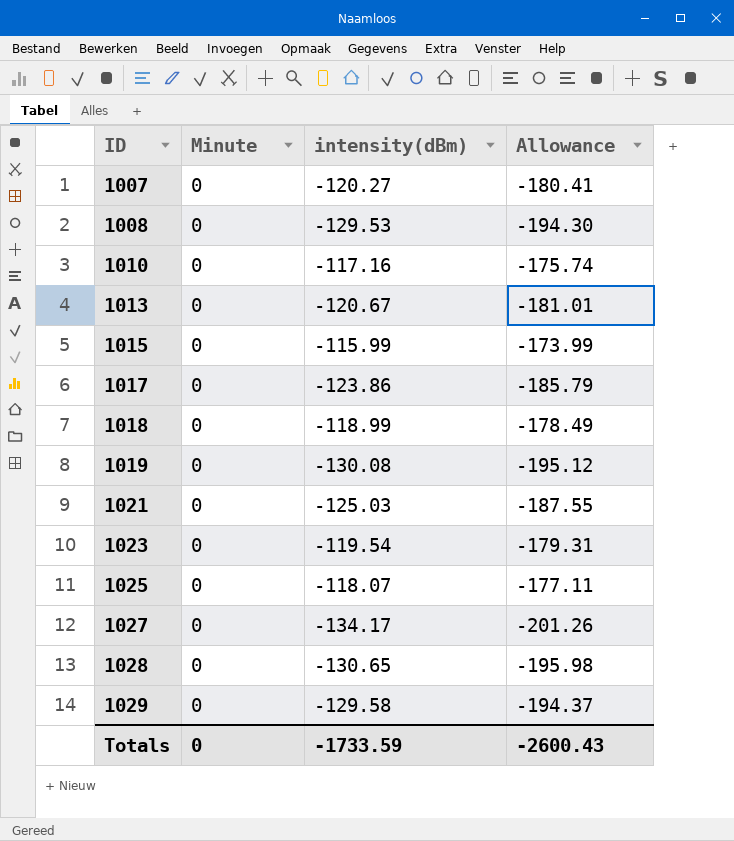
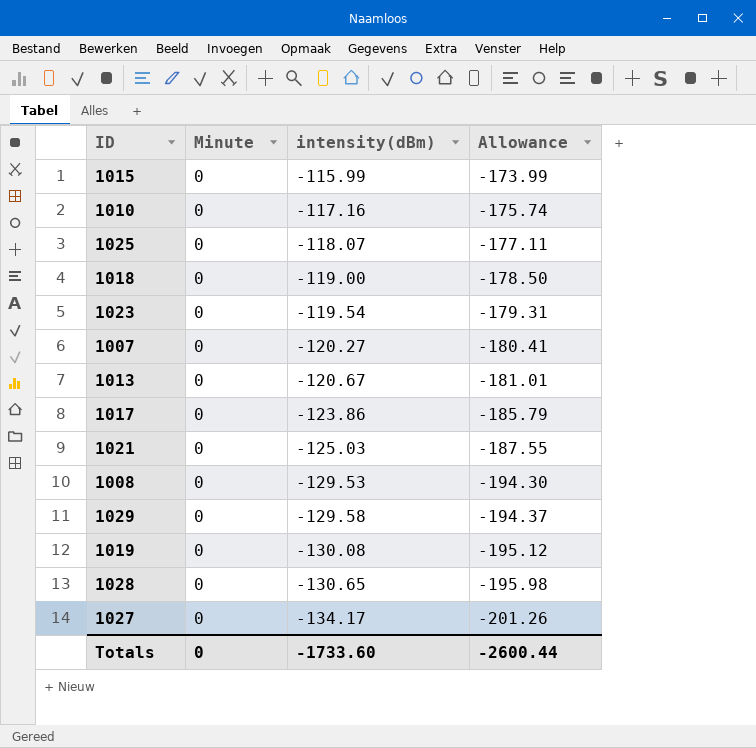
row order: ID ascending -> intensity(dBm) descending
1018 | intensity(dBm): -118.99 -> -119.00
1018 | Allowance: -178.49 -> -178.50
Totals | intensity(dBm): -1733.59 -> -1733.60
Totals | Allowance: -2600.43 -> -2600.44

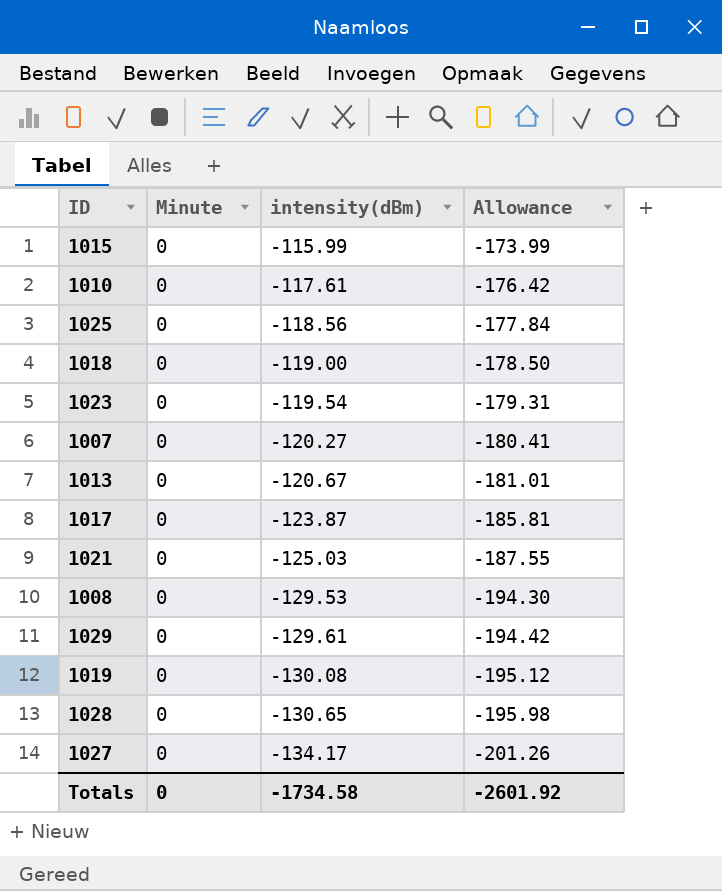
1010 | intensity(dBm): -117.16 -> -117.61
1010 | Allowance: -175.74 -> -176.42
1025 | intensity(dBm): -118.07 -> -118.56
1025 | Allowance: -177.11 -> -177.84
1017 | intensity(dBm): -123.86 -> -123.87
1017 | Allowance: -185.79 -> -185.81
1029 | intensity(dBm): -129.58 -> -129.61
1029 | Allowance: -194.37 -> -194.42
Totals | intensity(dBm): -1733.60 -> -1734.58
Totals | Allowance: -2600.44 -> -2601.92

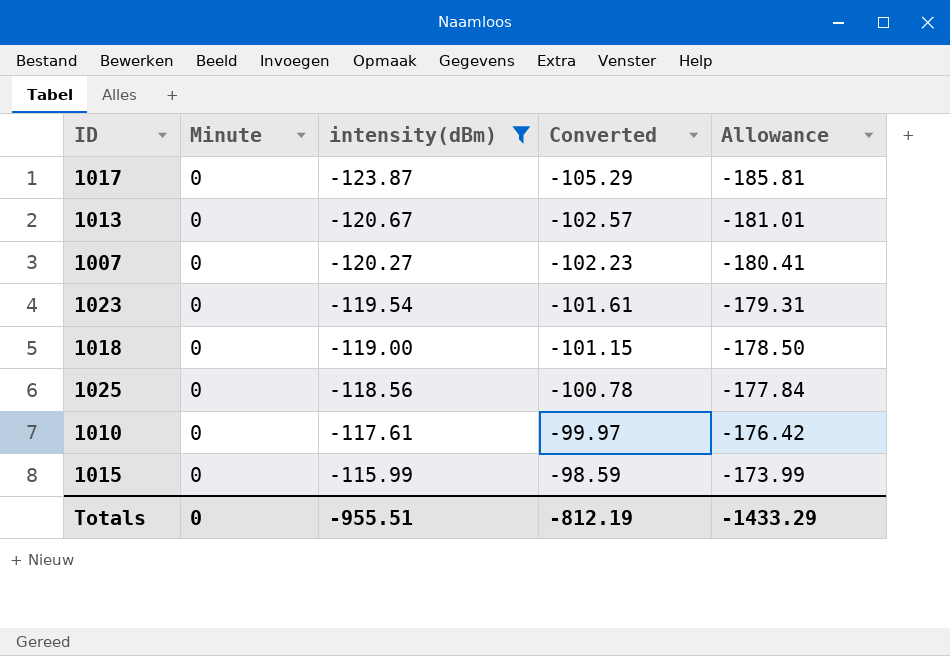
filter: none -> intensity(dBm) >= -123.87
row order: intensity(dBm) descending -> intensity(dBm) ascending
column Converted | formula: none -> [intensity(dBm)] * 0.85
Totals | intensity(dBm): -1734.58 -> -955.51
Totals | Allowance: -2601.92 -> -1433.29

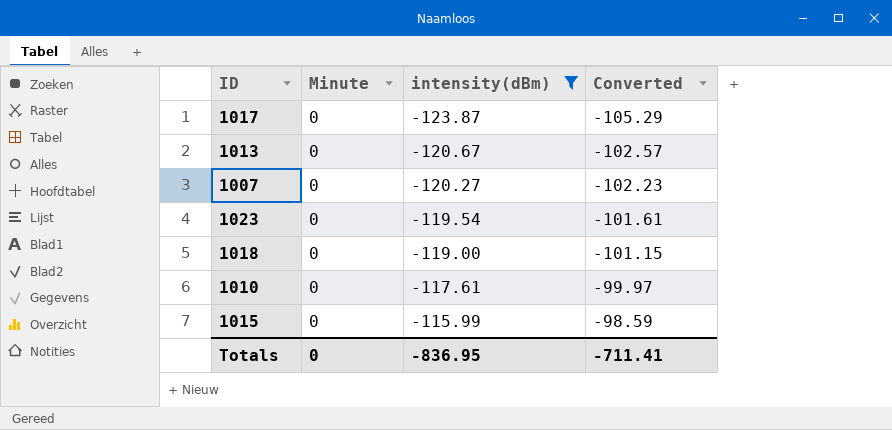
column Allowance | formula: [intensity(dBm)] * 1.5 -> none
row 1025: 0 | -118.56 | -100.78 | -177.84 -> none
Totals | intensity(dBm): -955.51 -> -836.95
Totals | Converted: -812.19 -> -711.41

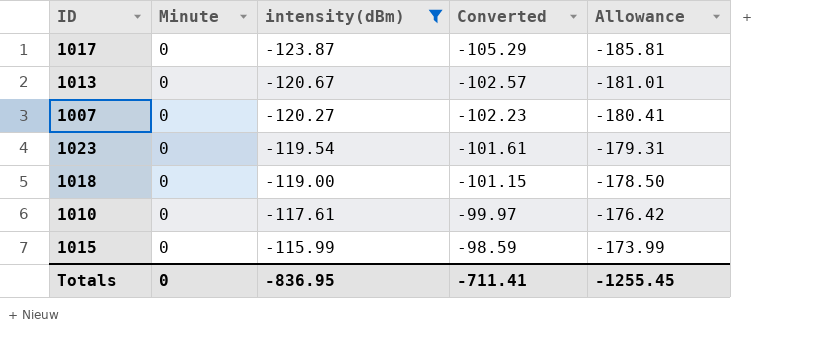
column Allowance | formula: none -> [intensity(dBm)] * 1.5

